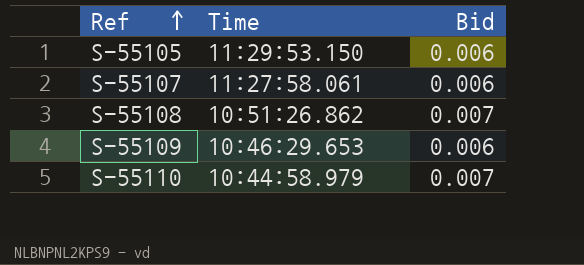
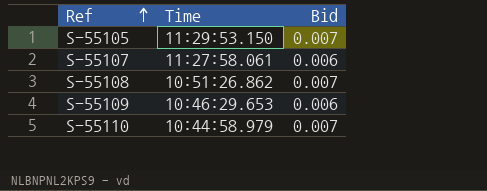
S-55105 | Bid: 0.006 -> 0.007

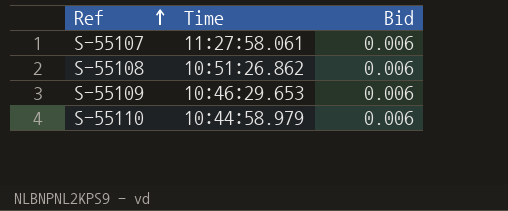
row S-55105: 11:29:53.150 | 0.007 -> none
S-55108 | Bid: 0.007 -> 0.006
S-55110 | Bid: 0.007 -> 0.006

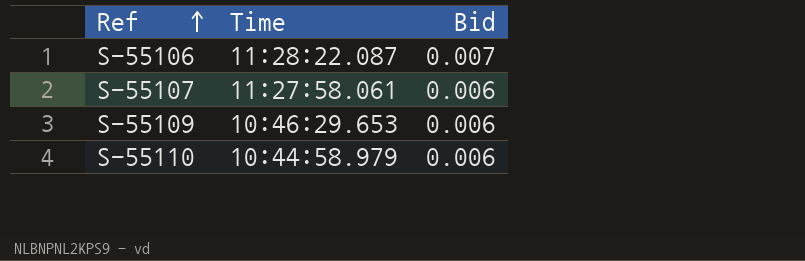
row S-55108: 10:51:26.862 | 0.006 -> none
row S-55106: none -> 11:28:22.087 | 0.007

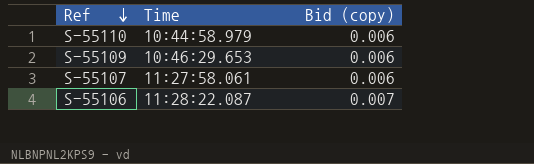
row order: Ref ascending -> Ref descending
column name: Bid -> Bid (copy)

